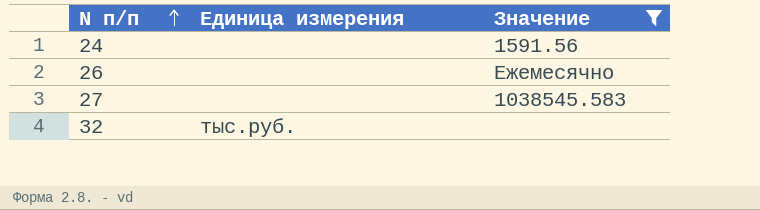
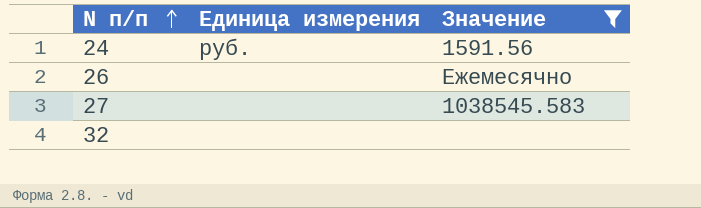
24 | Единица измерения: none -> руб.
32 | Единица измерения: тыс.руб. -> none

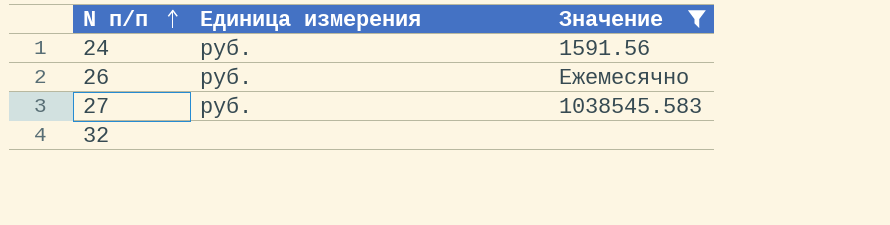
26 | Единица измерения: none -> руб.
27 | Единица измерения: none -> руб.

